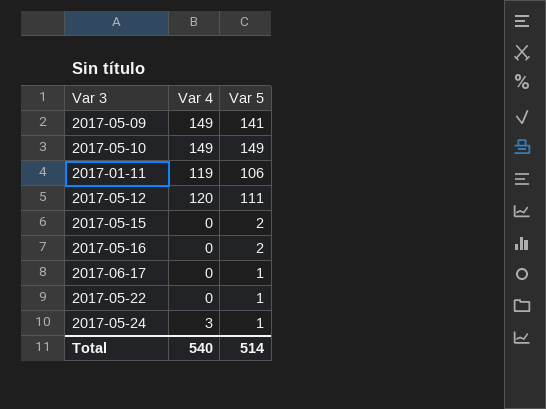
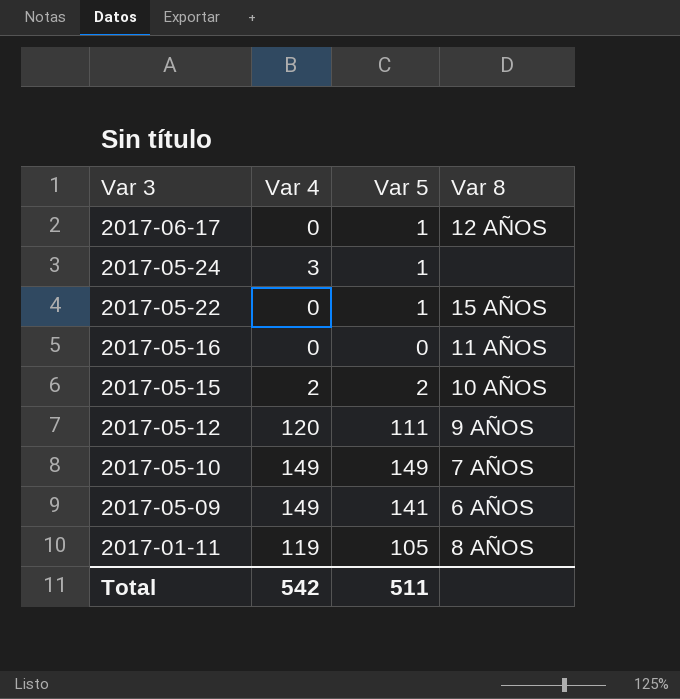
row order: none -> Var 3 descending
column Var 8 | position: none -> 4
2017-05-16 | Var 5: 2 -> 0
2017-05-15 | Var 4: 0 -> 2
2017-01-11 | Var 5: 106 -> 105
Total | Var 4: 540 -> 542
Total | Var 5: 514 -> 511

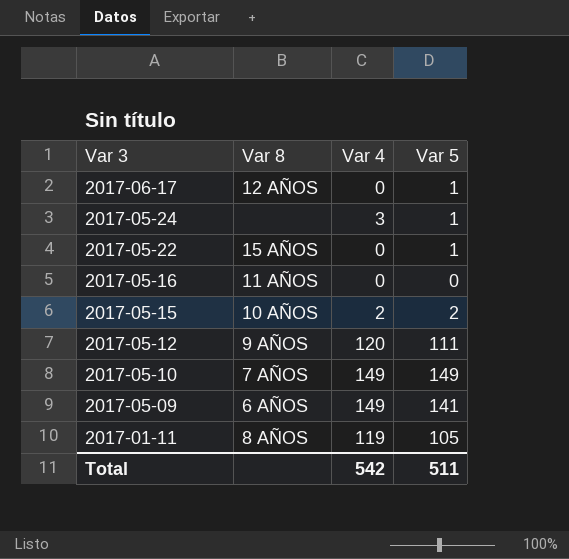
column Var 8 | position: 4 -> 2

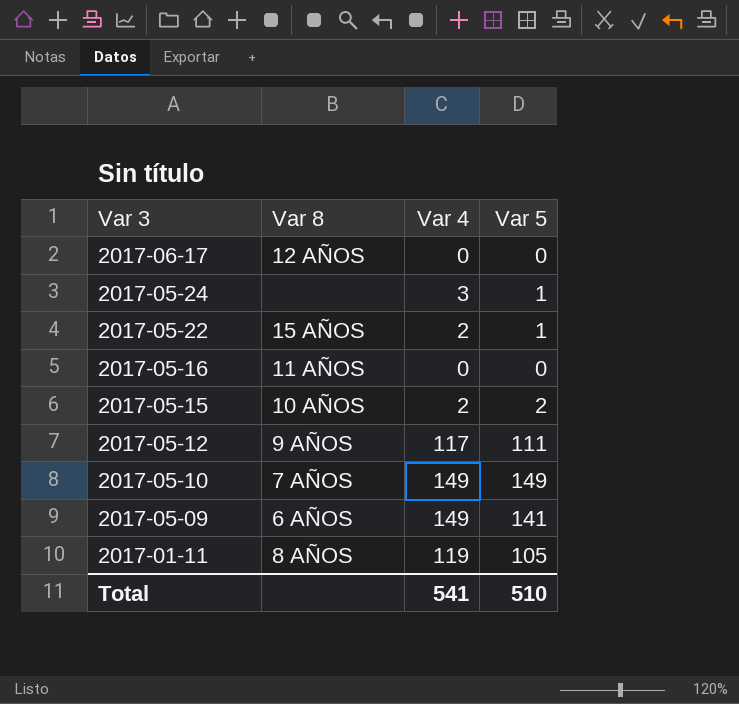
2017-06-17 | Var 5: 1 -> 0
2017-05-22 | Var 4: 0 -> 2
2017-05-12 | Var 4: 120 -> 117
Total | Var 4: 542 -> 541
Total | Var 5: 511 -> 510

